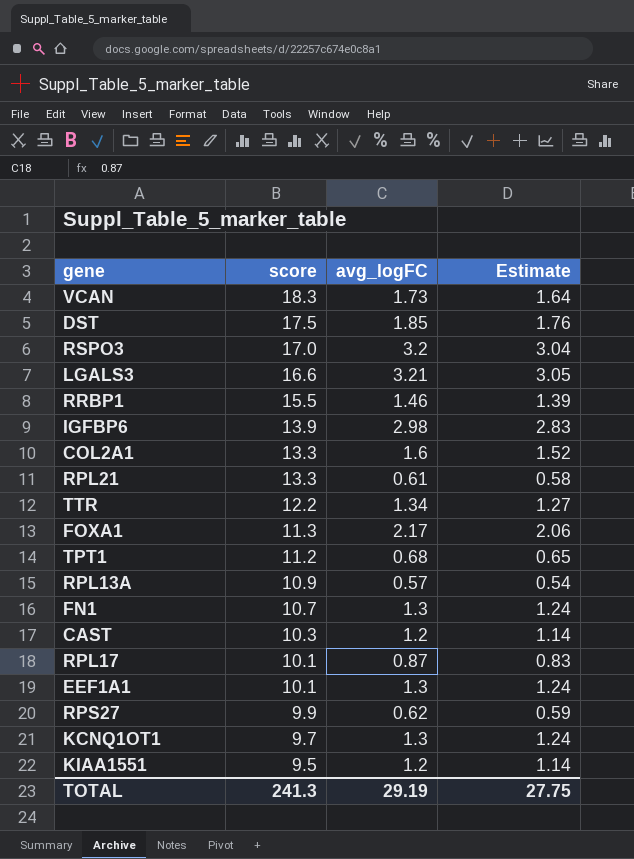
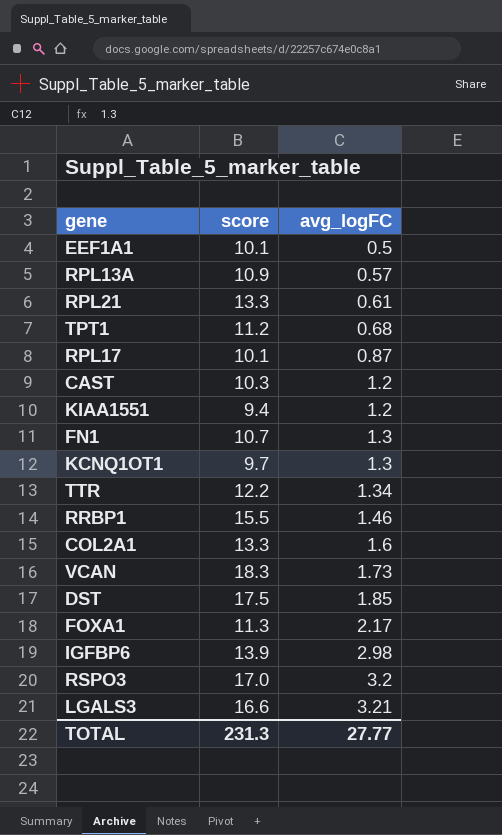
row order: score descending -> avg_logFC ascending
column Estimate | formula: [avg_logFC] * 0.95 -> none
row RPS27: 9.9 | 0.62 | 0.59 -> none
EEF1A1 | avg_logFC: 1.3 -> 0.5
KIAA1551 | score: 9.5 -> 9.4
TOTAL | score: 241.3 -> 231.3
TOTAL | avg_logFC: 29.19 -> 27.77

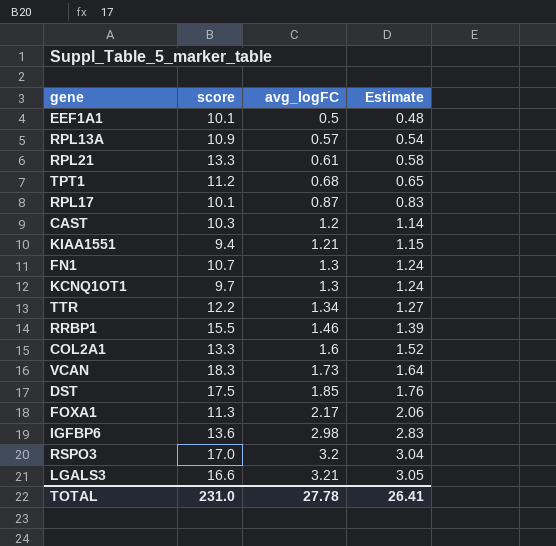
column Estimate | formula: none -> [avg_logFC] * 0.95
KIAA1551 | avg_logFC: 1.2 -> 1.21
IGFBP6 | score: 13.9 -> 13.6
TOTAL | score: 231.3 -> 231.0
TOTAL | avg_logFC: 27.77 -> 27.78

